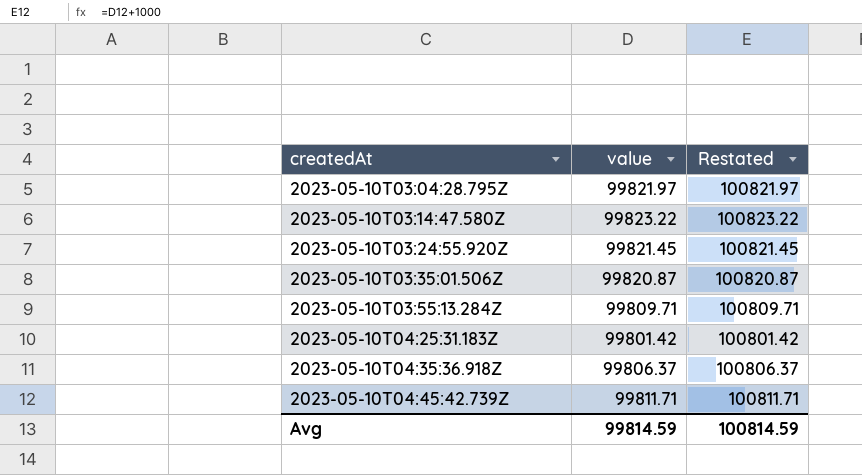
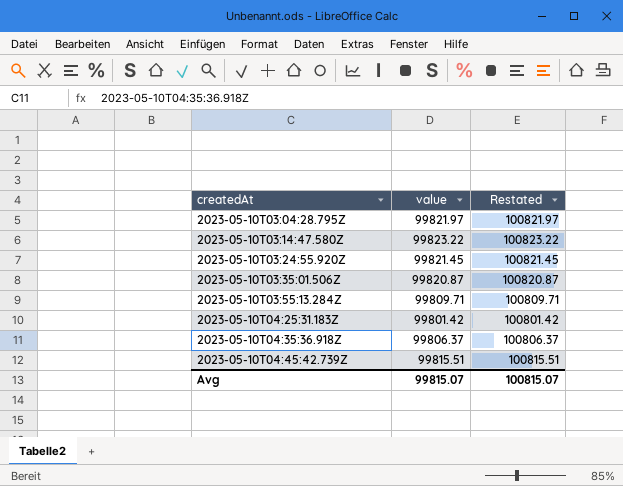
2023-05-10T04:45:42.739Z | value: 99811.71 -> 99815.51
2023-05-10T04:45:42.739Z | Restated: 100811.71 -> 100815.51
Avg | value: 99814.59 -> 99815.07
Avg | Restated: 100814.59 -> 100815.07

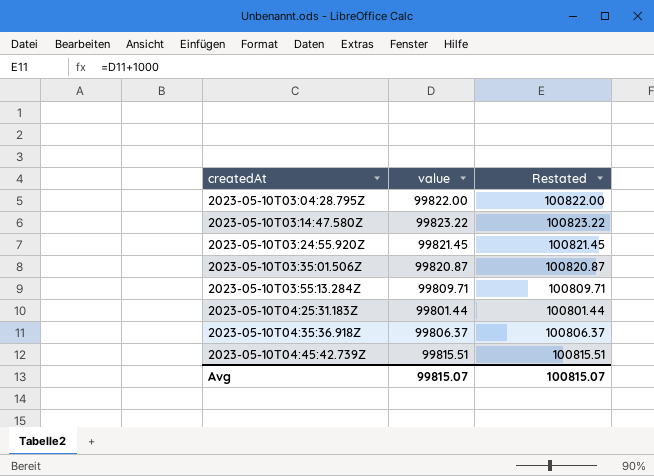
2023-05-10T03:04:28.795Z | value: 99821.97 -> 99822.00
2023-05-10T03:04:28.795Z | Restated: 100821.97 -> 100822.00
2023-05-10T04:25:31.183Z | value: 99801.42 -> 99801.44
2023-05-10T04:25:31.183Z | Restated: 100801.42 -> 100801.44

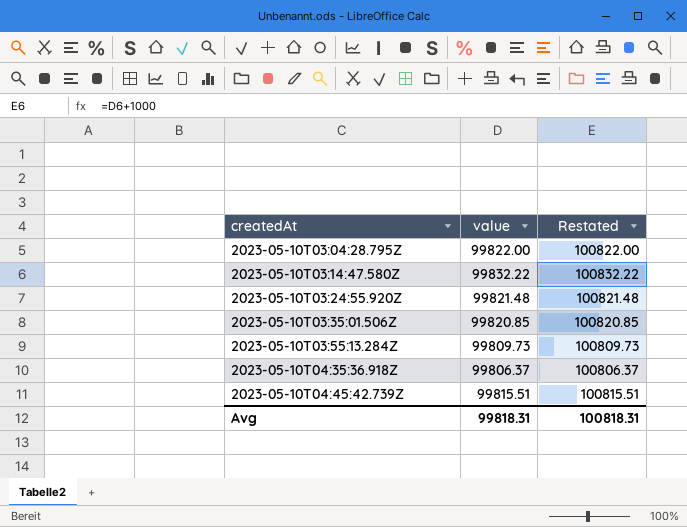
row 2023-05-10T04:25:31.183Z: 99801.44 | 100801.44 -> none
2023-05-10T03:14:47.580Z | value: 99823.22 -> 99832.22
2023-05-10T03:14:47.580Z | Restated: 100823.22 -> 100832.22
2023-05-10T03:24:55.920Z | value: 99821.45 -> 99821.48
2023-05-10T03:24:55.920Z | Restated: 100821.45 -> 100821.48
2023-05-10T03:35:01.506Z | value: 99820.87 -> 99820.85
2023-05-10T03:35:01.506Z | Restated: 100820.87 -> 100820.85
2023-05-10T03:55:13.284Z | value: 99809.71 -> 99809.73
2023-05-10T03:55:13.284Z | Restated: 100809.71 -> 100809.73
Avg | value: 99815.07 -> 99818.31
Avg | Restated: 100815.07 -> 100818.31

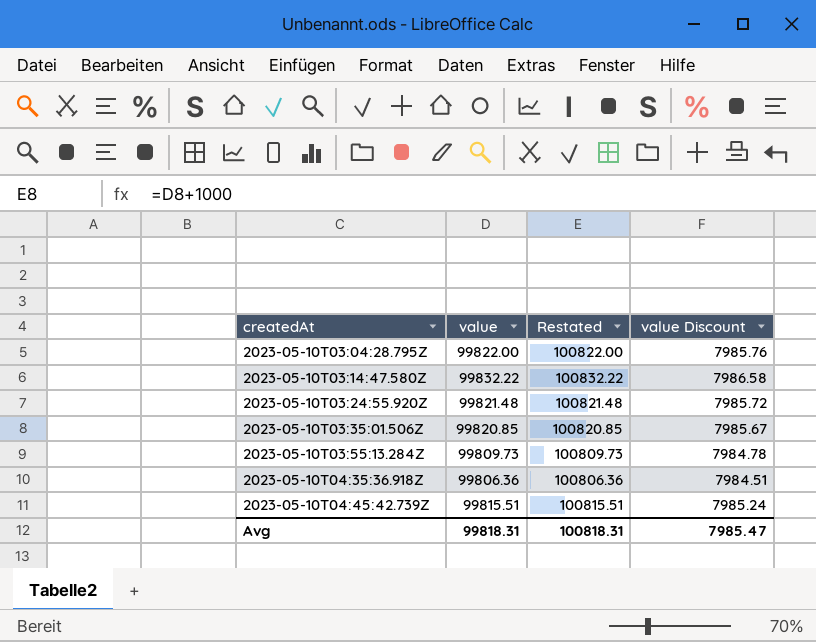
column value Discount | formula: none -> [value] * 0.08
2023-05-10T04:35:36.918Z | value: 99806.37 -> 99806.36
2023-05-10T04:35:36.918Z | Restated: 100806.37 -> 100806.36

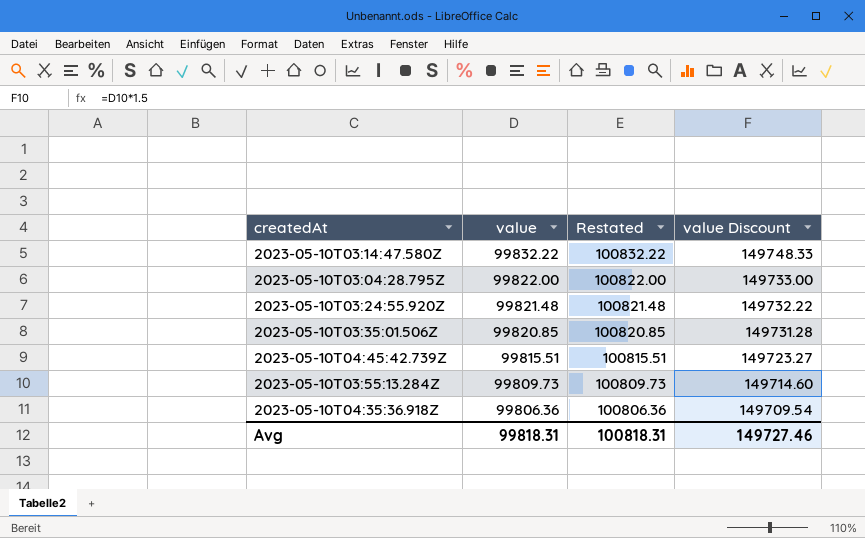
row order: createdAt ascending -> value descending
column value Discount | formula: [value] * 0.08 -> [value] * 1.5
Avg | value Discount: 7985.47 -> 149727.46

